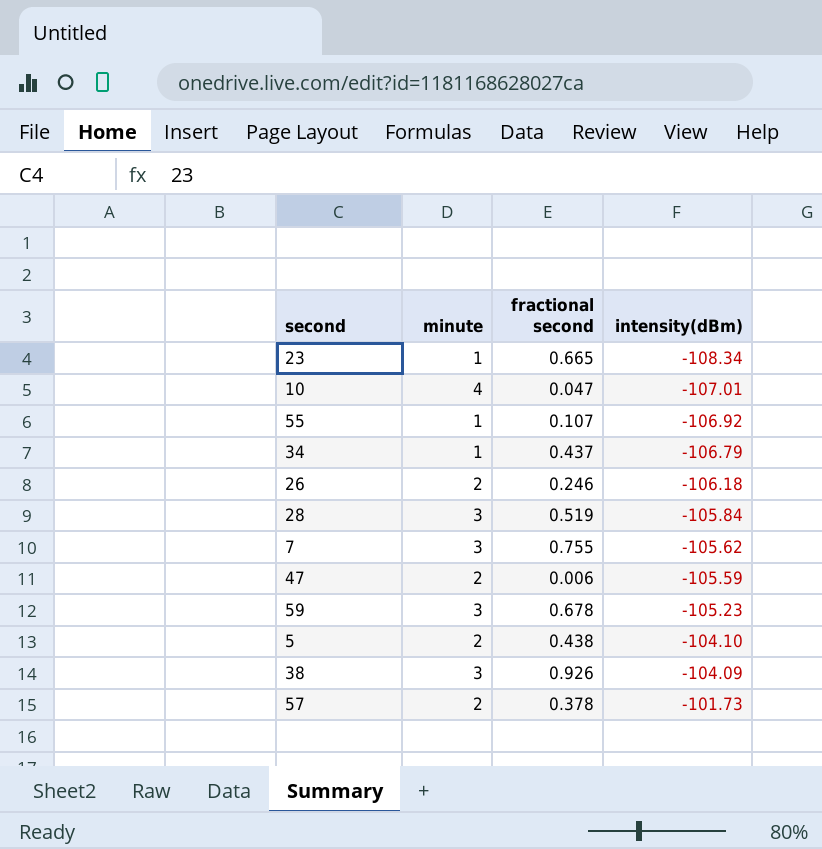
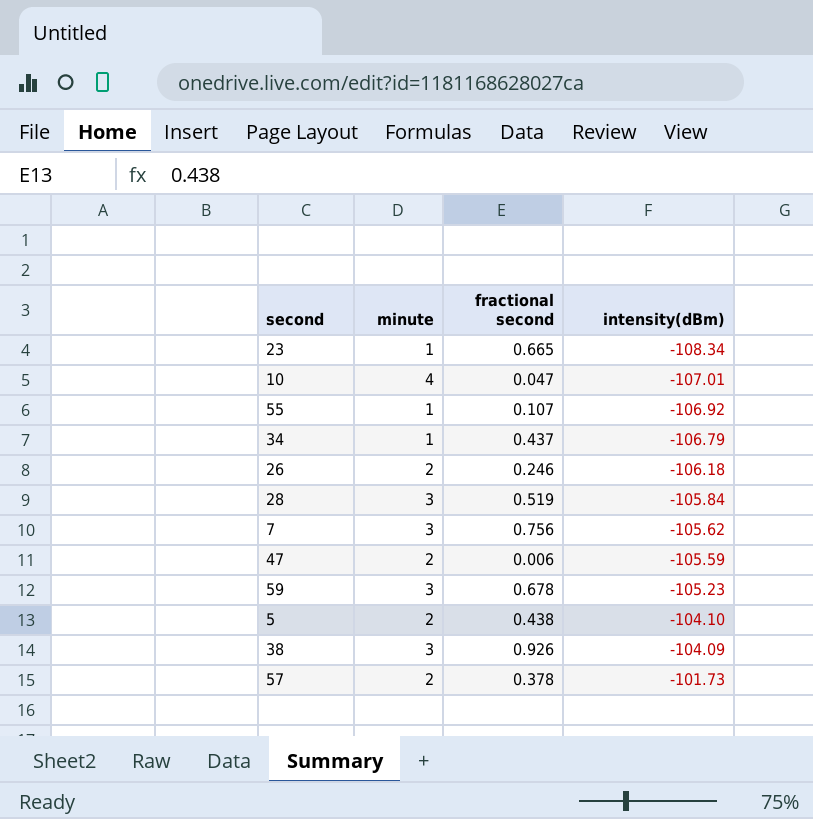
7 | fractional second: 0.755 -> 0.756

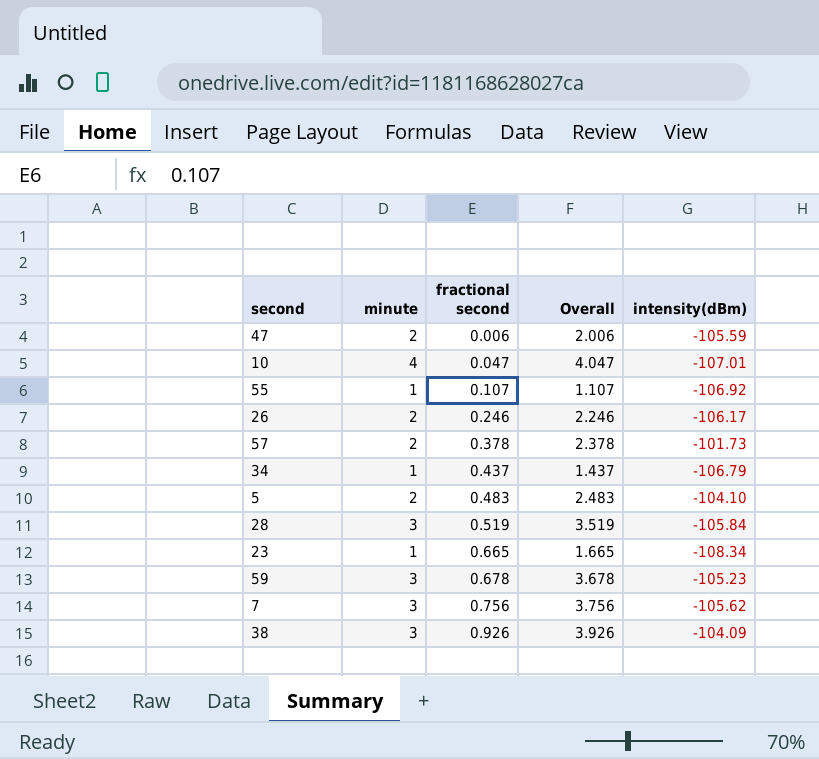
row order: intensity(dBm) ascending -> fractional second ascending
column Overall | formula: none -> [minute] + [fractional second]
26 | intensity(dBm): -106.18 -> -106.17
5 | fractional second: 0.438 -> 0.483

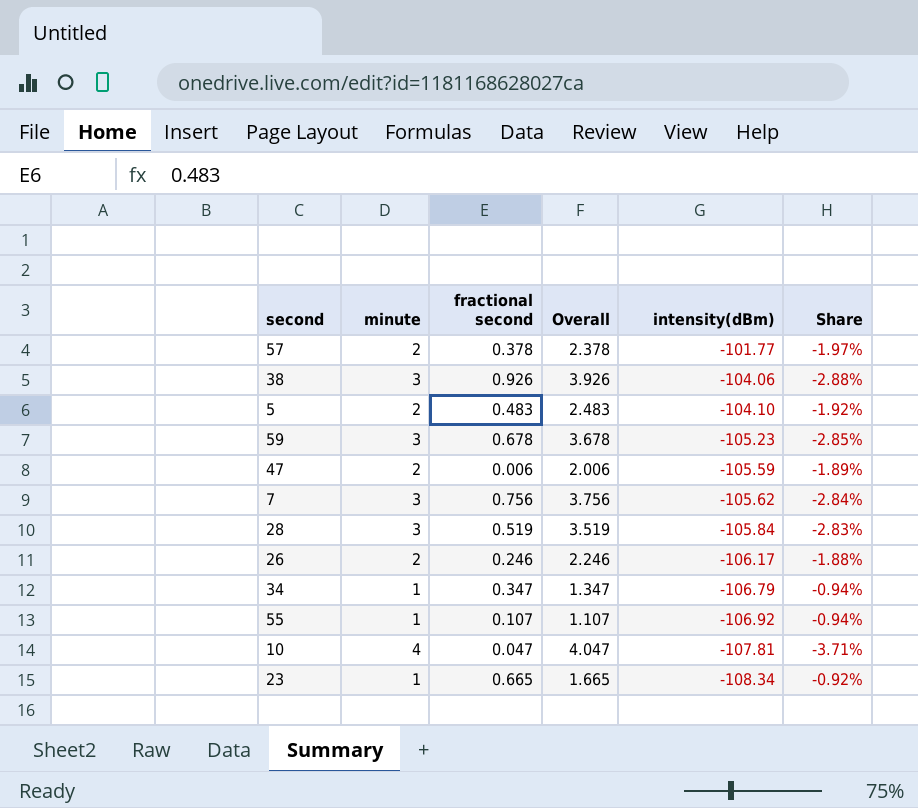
row order: fractional second ascending -> intensity(dBm) descending
column Share | formula: none -> [minute] / [intensity(dBm)]
57 | intensity(dBm): -101.73 -> -101.77
38 | intensity(dBm): -104.09 -> -104.06
34 | fractional second: 0.437 -> 0.347
34 | Overall: 1.437 -> 1.347
10 | intensity(dBm): -107.01 -> -107.81

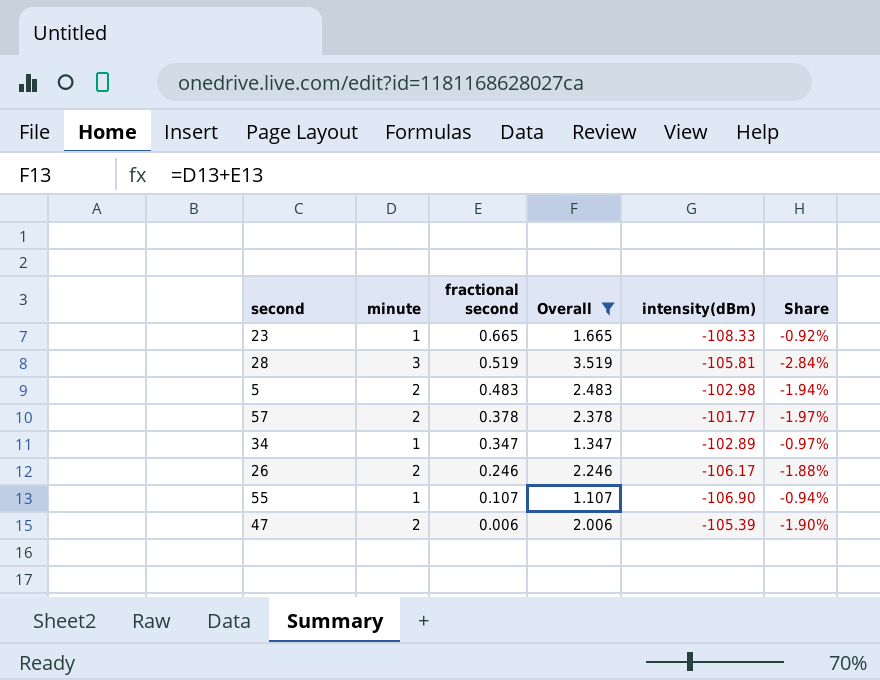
filter: none -> Overall <= 3.519
row order: intensity(dBm) descending -> fractional second descending
23 | intensity(dBm): -108.34 -> -108.33
28 | intensity(dBm): -105.84 -> -105.81
28 | Share: -2.83% -> -2.84%
5 | intensity(dBm): -104.10 -> -102.98
5 | Share: -1.92% -> -1.94%
34 | intensity(dBm): -106.79 -> -102.89
34 | Share: -0.94% -> -0.97%
55 | intensity(dBm): -106.92 -> -106.90
47 | intensity(dBm): -105.59 -> -105.39
47 | Share: -1.89% -> -1.90%

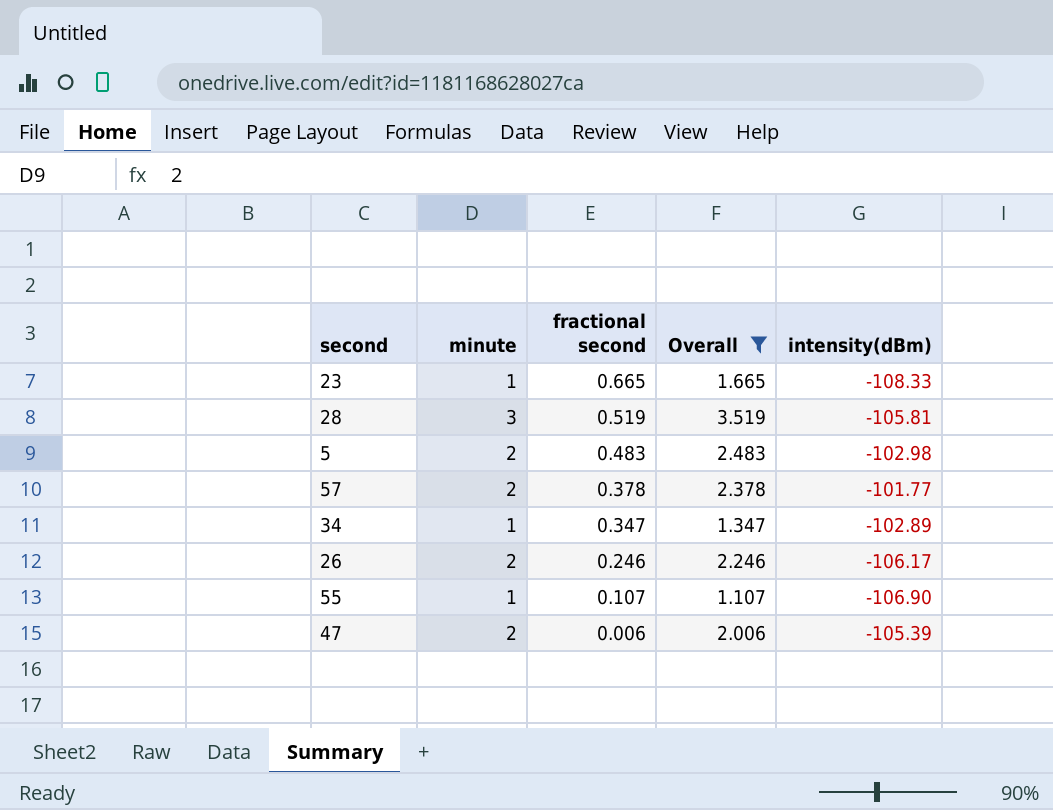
column Share | formula: [minute] / [intensity(dBm)] -> none

